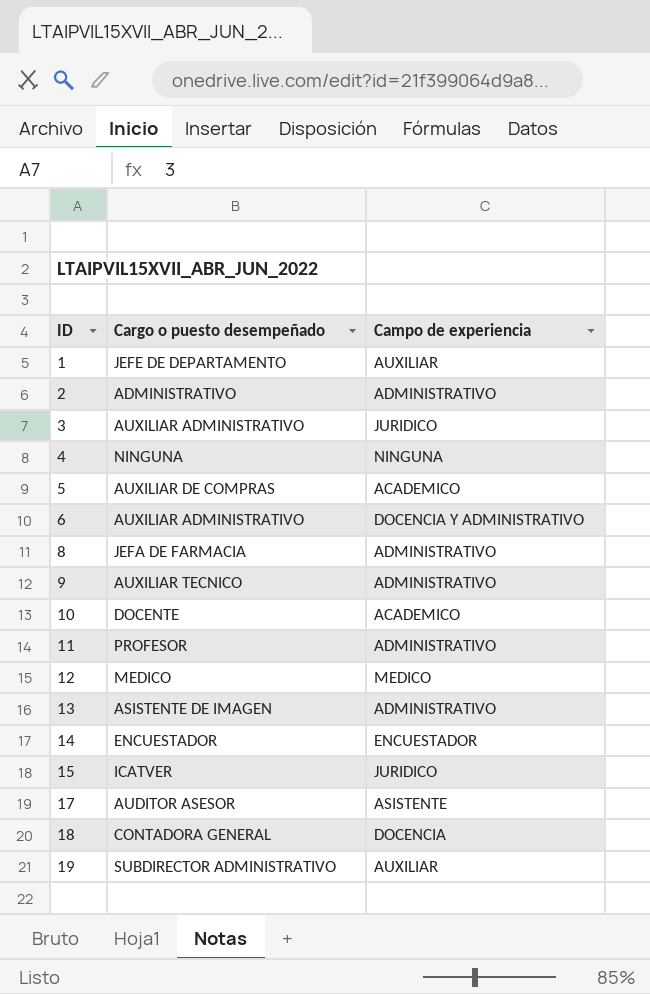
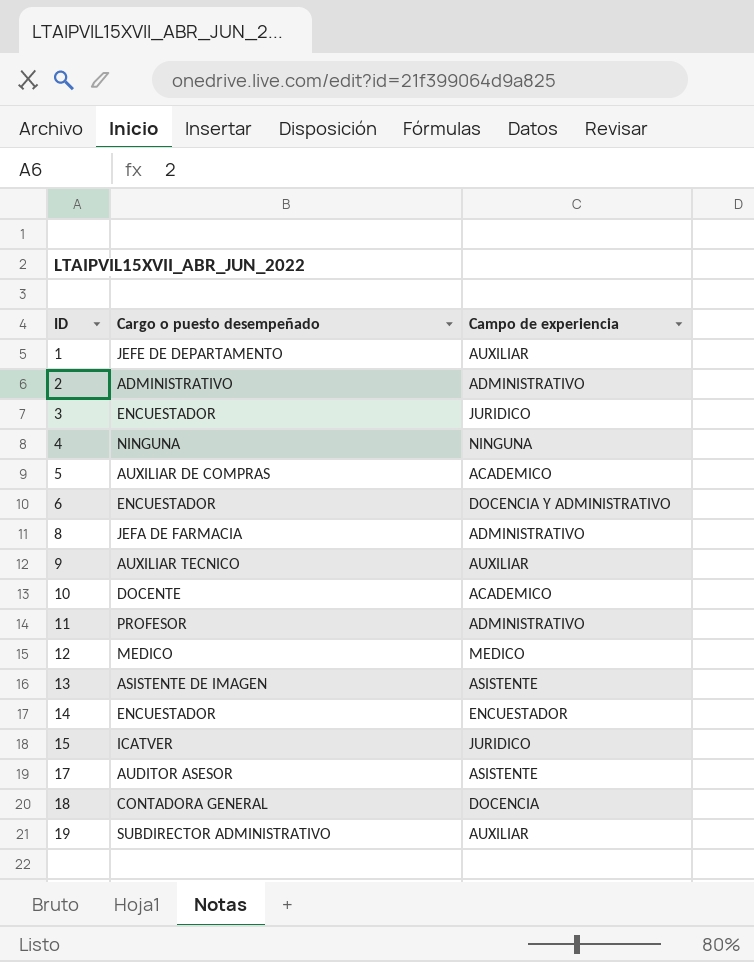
3 | Cargo o puesto desempeñado: AUXILIAR ADMINISTRATIVO -> ENCUESTADOR
6 | Cargo o puesto desempeñado: AUXILIAR ADMINISTRATIVO -> ENCUESTADOR
9 | Campo de experiencia: ADMINISTRATIVO -> AUXILIAR
13 | Campo de experiencia: ADMINISTRATIVO -> ASISTENTE

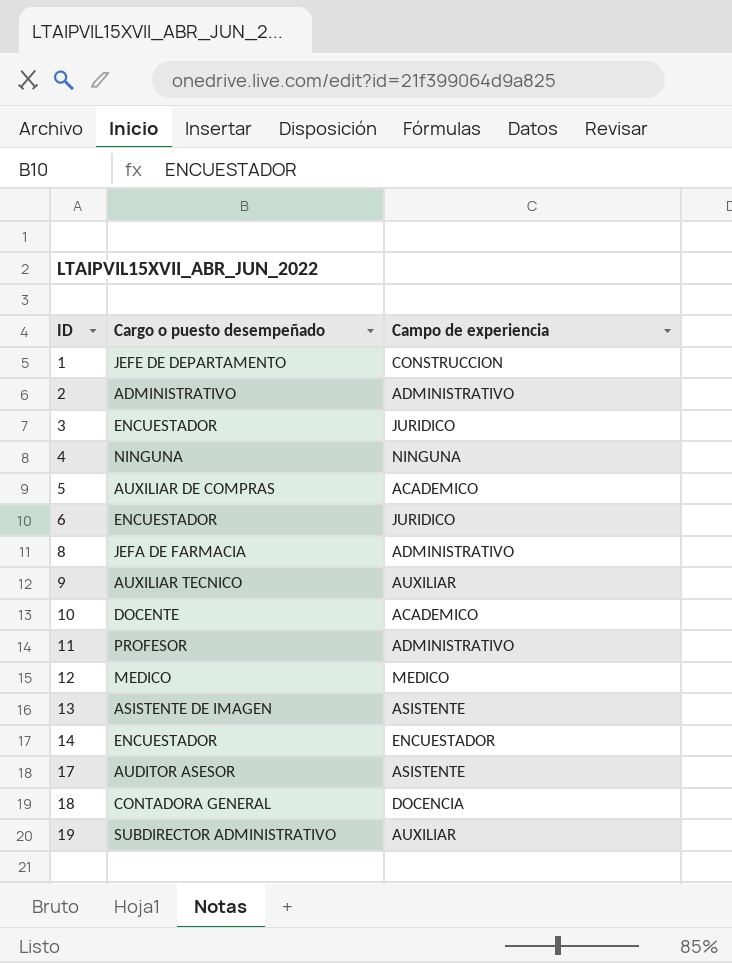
row 15: ICATVER | JURIDICO -> none
1 | Campo de experiencia: AUXILIAR -> CONSTRUCCION
6 | Campo de experiencia: DOCENCIA Y ADMINISTRATIVO -> JURIDICO

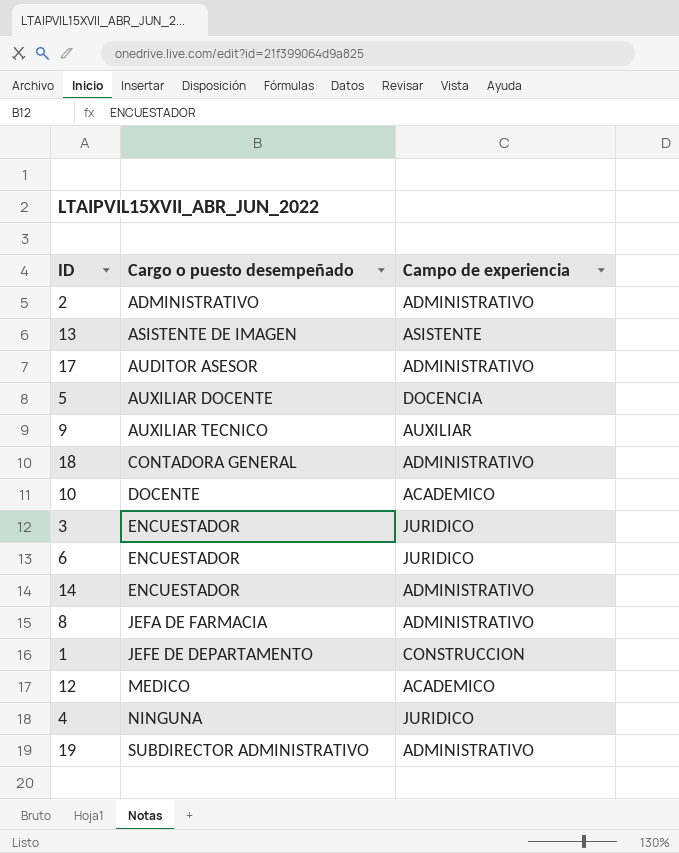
row order: ID ascending -> Cargo o puesto desempeñado ascending
row 11: PROFESOR | ADMINISTRATIVO -> none
17 | Campo de experiencia: ASISTENTE -> ADMINISTRATIVO
5 | Cargo o puesto desempeñado: AUXILIAR DE COMPRAS -> AUXILIAR DOCENTE
5 | Campo de experiencia: ACADEMICO -> DOCENCIA
18 | Campo de experiencia: DOCENCIA -> ADMINISTRATIVO
14 | Campo de experiencia: ENCUESTADOR -> ADMINISTRATIVO
12 | Campo de experiencia: MEDICO -> ACADEMICO
4 | Campo de experiencia: NINGUNA -> JURIDICO
19 | Campo de experiencia: AUXILIAR -> ADMINISTRATIVO

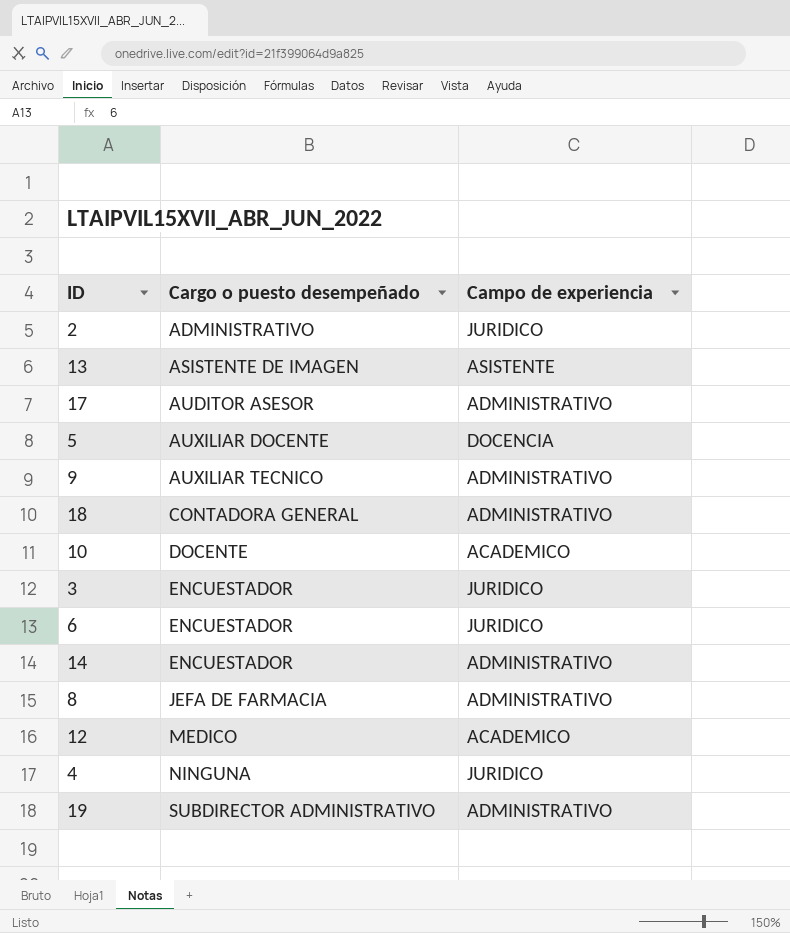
row 1: JEFE DE DEPARTAMENTO | CONSTRUCCION -> none
2 | Campo de experiencia: ADMINISTRATIVO -> JURIDICO
9 | Campo de experiencia: AUXILIAR -> ADMINISTRATIVO

